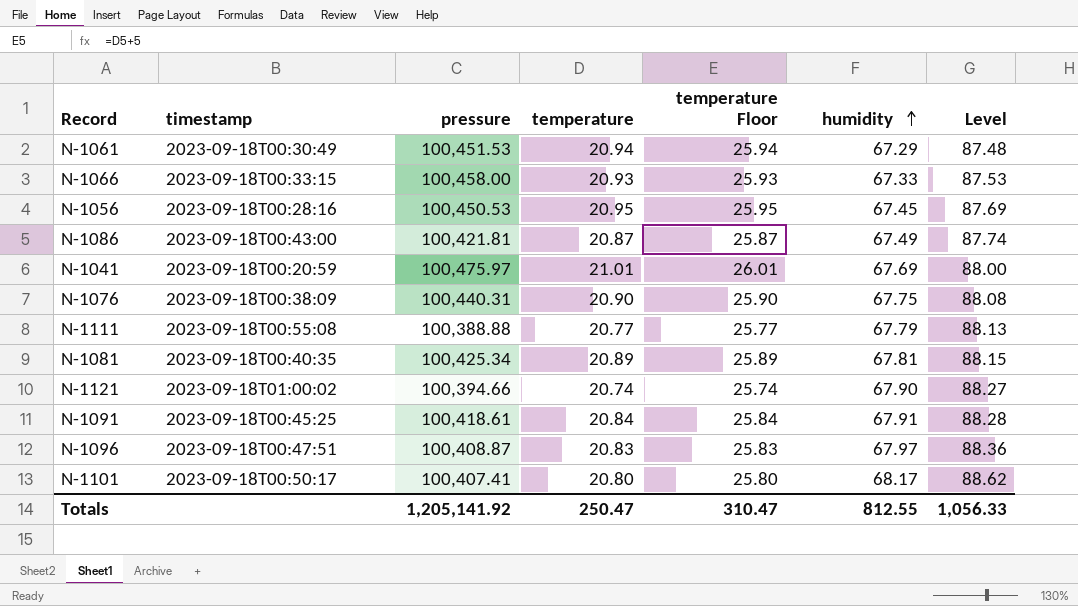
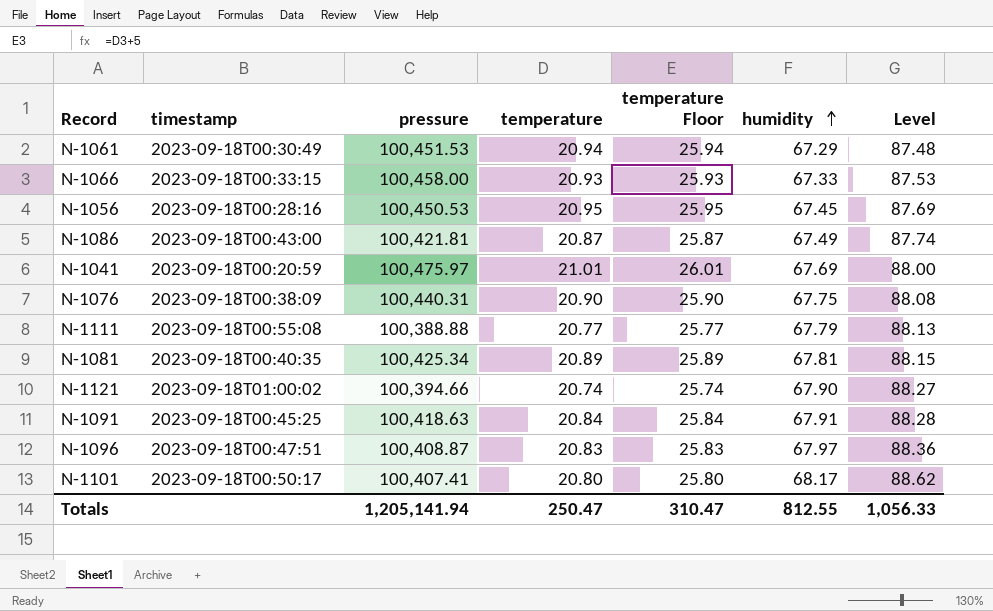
N-1091 | pressure: 100,418.61 -> 100,418.63
Totals | pressure: 1,205,141.92 -> 1,205,141.94

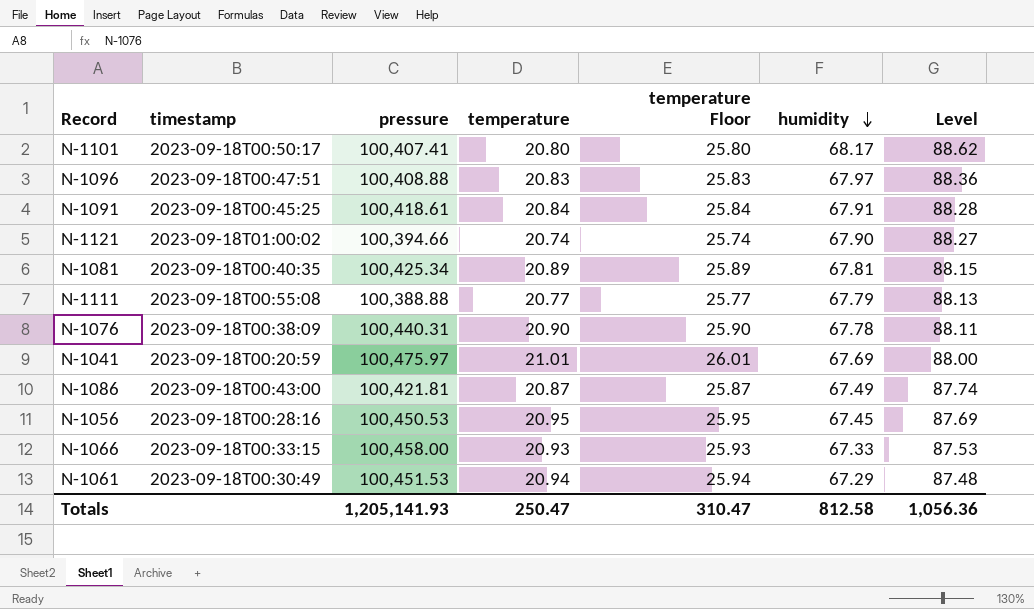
row order: humidity ascending -> humidity descending
N-1096 | pressure: 100,408.87 -> 100,408.88
N-1091 | pressure: 100,418.63 -> 100,418.61
N-1076 | humidity: 67.75 -> 67.78
N-1076 | Level: 88.08 -> 88.11
Totals | pressure: 1,205,141.94 -> 1,205,141.93
Totals | humidity: 812.55 -> 812.58
Totals | Level: 1,056.33 -> 1,056.36

